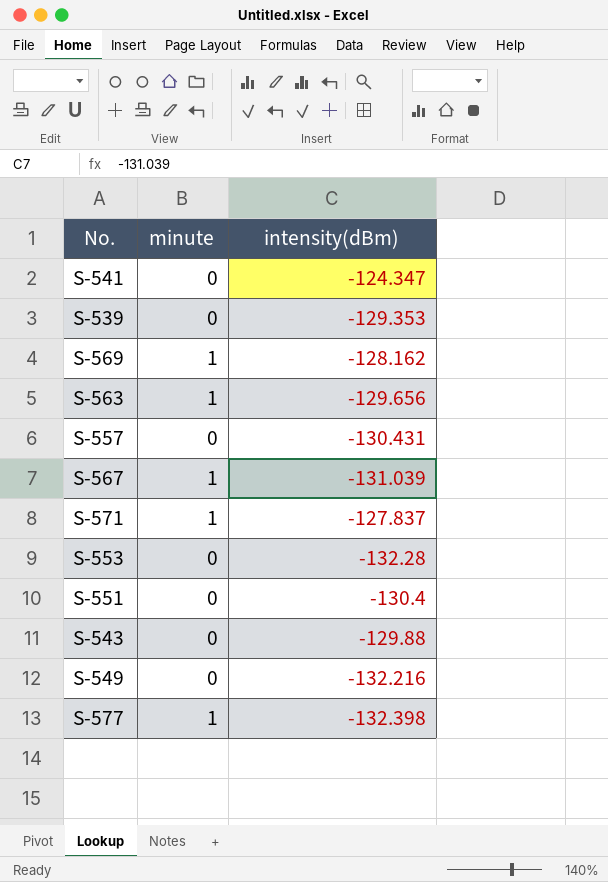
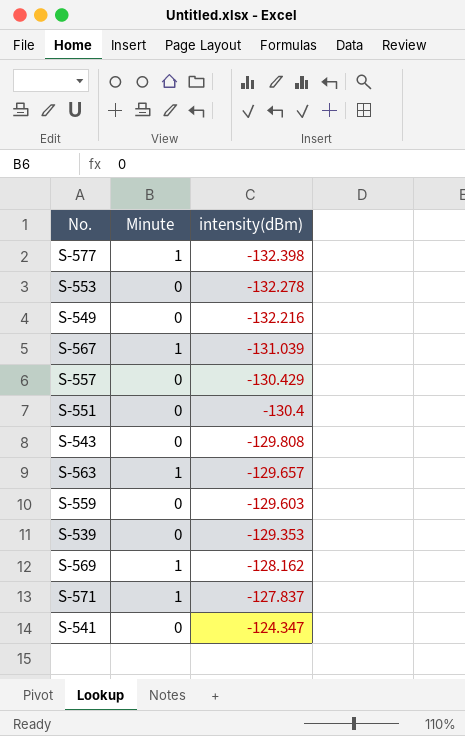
row order: none -> intensity(dBm) ascending
column name: minute -> Minute
S-553 | intensity(dBm): -132.28 -> -132.278
S-557 | intensity(dBm): -130.431 -> -130.429
S-543 | intensity(dBm): -129.88 -> -129.808
S-563 | intensity(dBm): -129.656 -> -129.657
row S-559: none -> 0 | -129.603

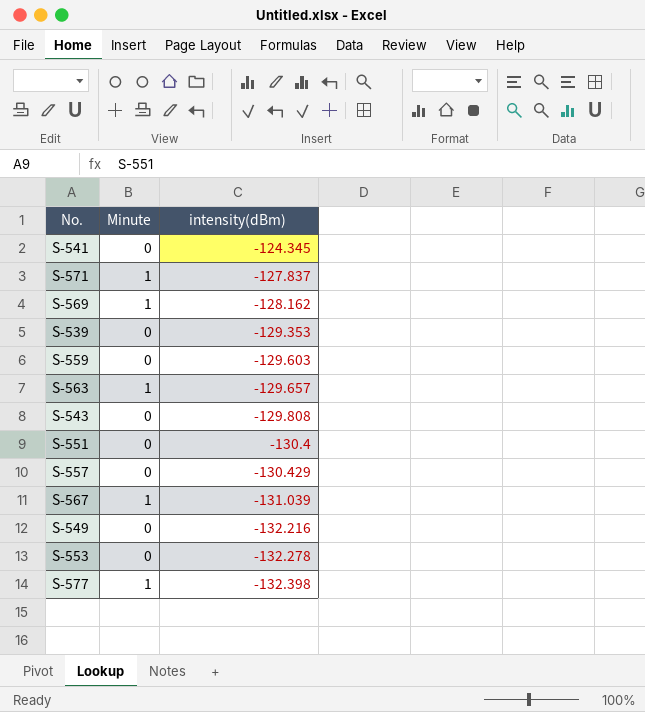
row order: intensity(dBm) ascending -> intensity(dBm) descending
S-541 | intensity(dBm): -124.347 -> -124.345

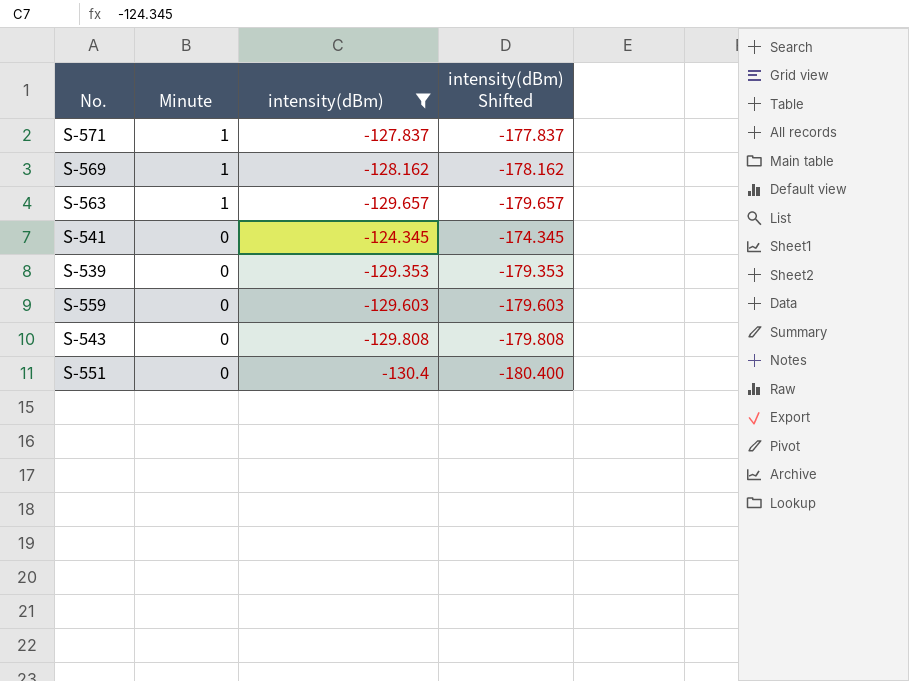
filter: none -> intensity(dBm) >= -130.4
row order: intensity(dBm) descending -> Minute descending
column intensity(dBm) Shifted | formula: none -> [intensity(dBm)] - 50

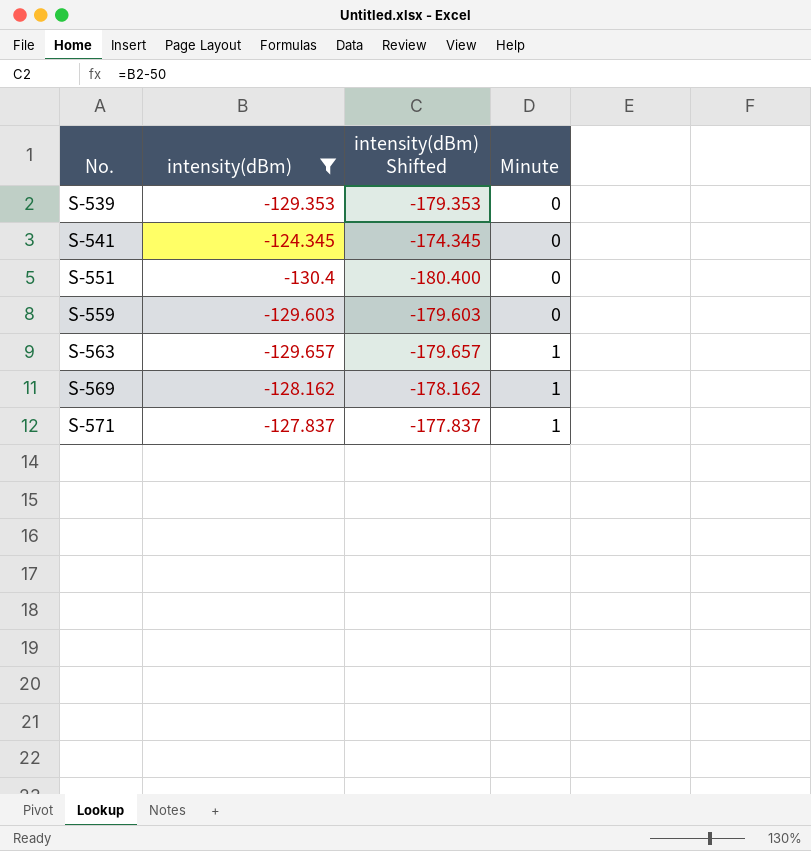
row order: Minute descending -> No. ascending
column Minute | position: 2 -> 4
row S-543: 0 | -129.808 | -179.808 -> none

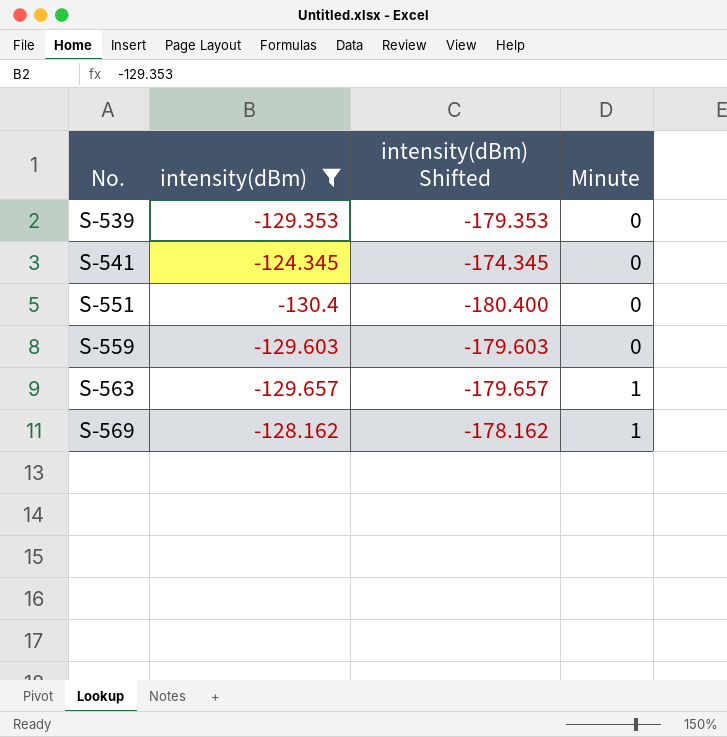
row S-571: -127.837 | -177.837 | 1 -> none

